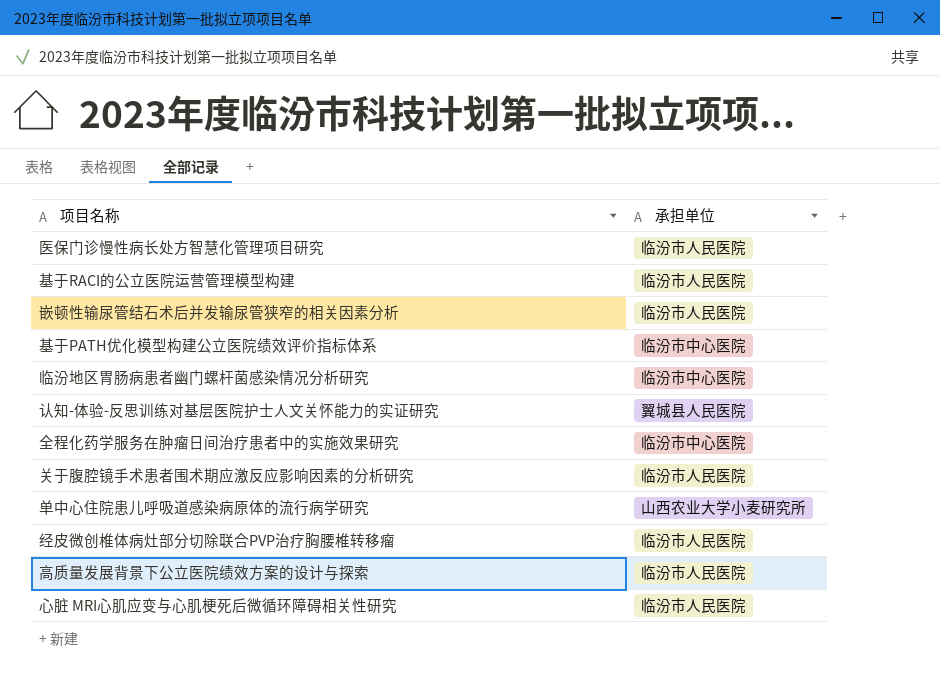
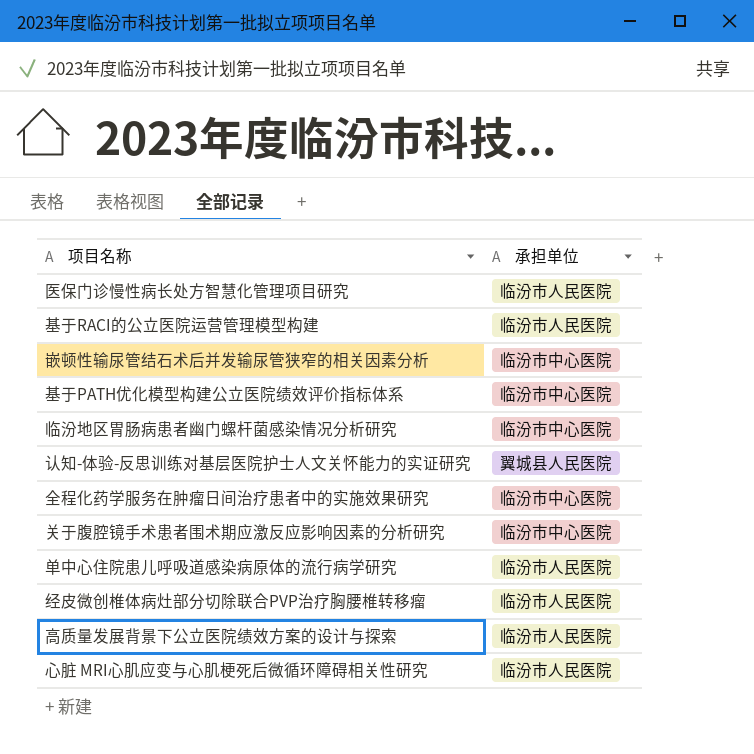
嵌顿性输尿管结石术后并发输尿管狭窄的相关因素分析 | 承担单位: 临汾市人民医院 -> 临汾市中心医院
关于腹腔镜手术患者围术期应激反应影响因素的分析研究 | 承担单位: 临汾市人民医院 -> 临汾市中心医院
单中心住院患儿呼吸道感染病原体的流行病学研究 | 承担单位: 山西农业大学小麦研究所 -> 临汾市人民医院

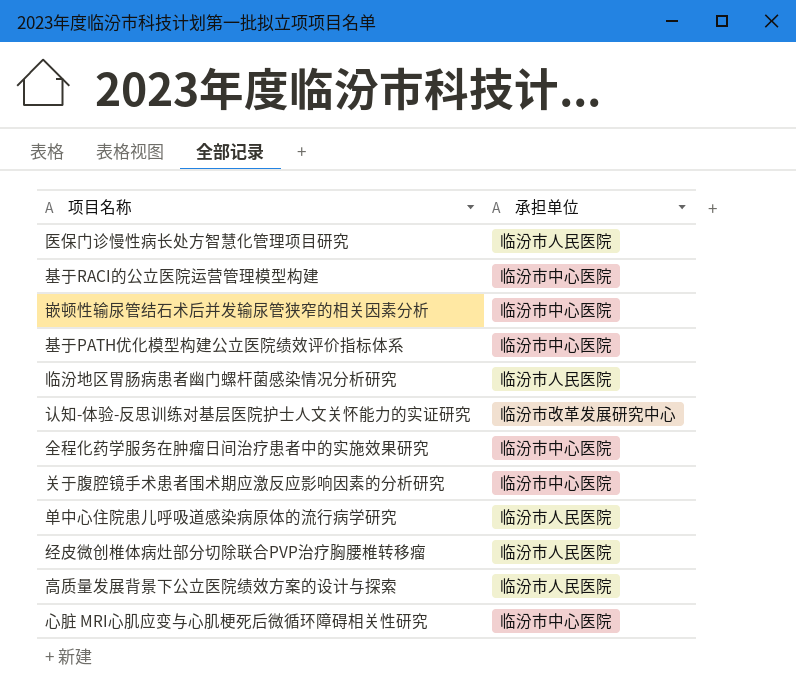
基于RACI的公立医院运营管理模型构建 | 承担单位: 临汾市人民医院 -> 临汾市中心医院
临汾地区胃肠病患者幽门螺杆菌感染情况分析研究 | 承担单位: 临汾市中心医院 -> 临汾市人民医院
认知-体验-反思训练对基层医院护士人文关怀能力的实证研究 | 承担单位: 翼城县人民医院 -> 临汾市改革发展研究中心
心脏 MRI心肌应变与心肌梗死后微循环障碍相关性研究 | 承担单位: 临汾市人民医院 -> 临汾市中心医院

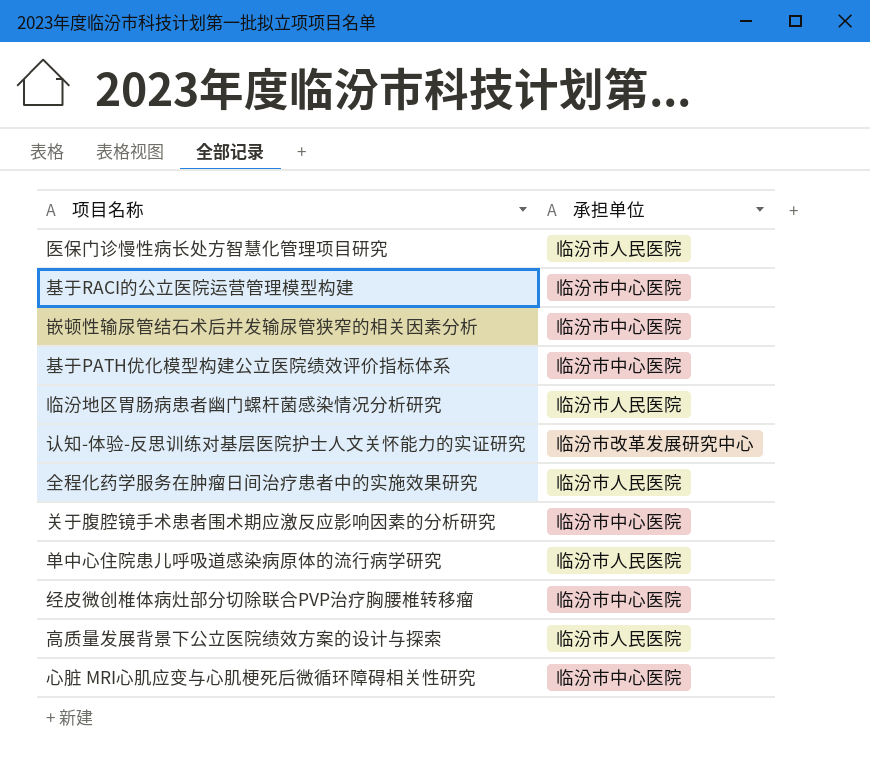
全程化药学服务在肿瘤日间治疗患者中的实施效果研究 | 承担单位: 临汾市中心医院 -> 临汾市人民医院
经皮微创椎体病灶部分切除联合PVP治疗胸腰椎转移瘤 | 承担单位: 临汾市人民医院 -> 临汾市中心医院

